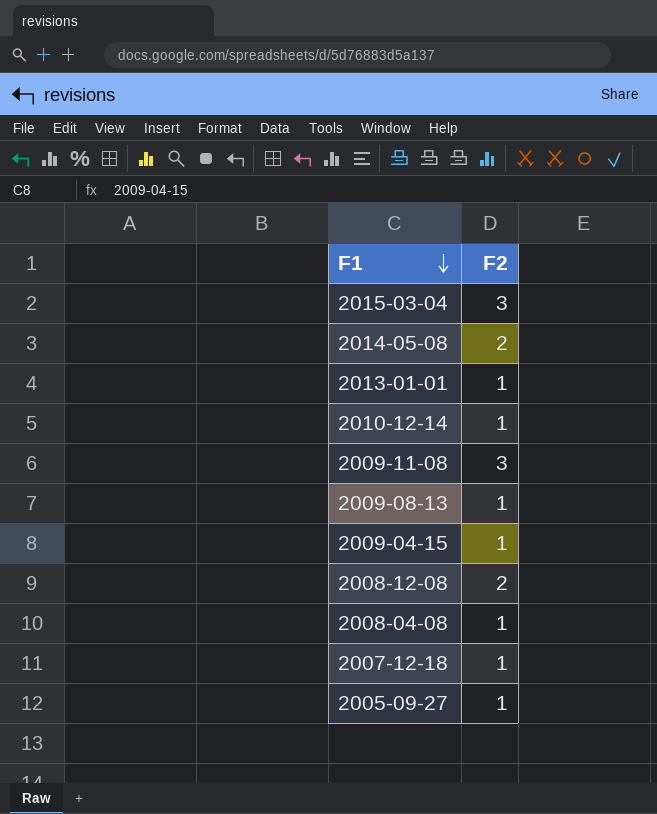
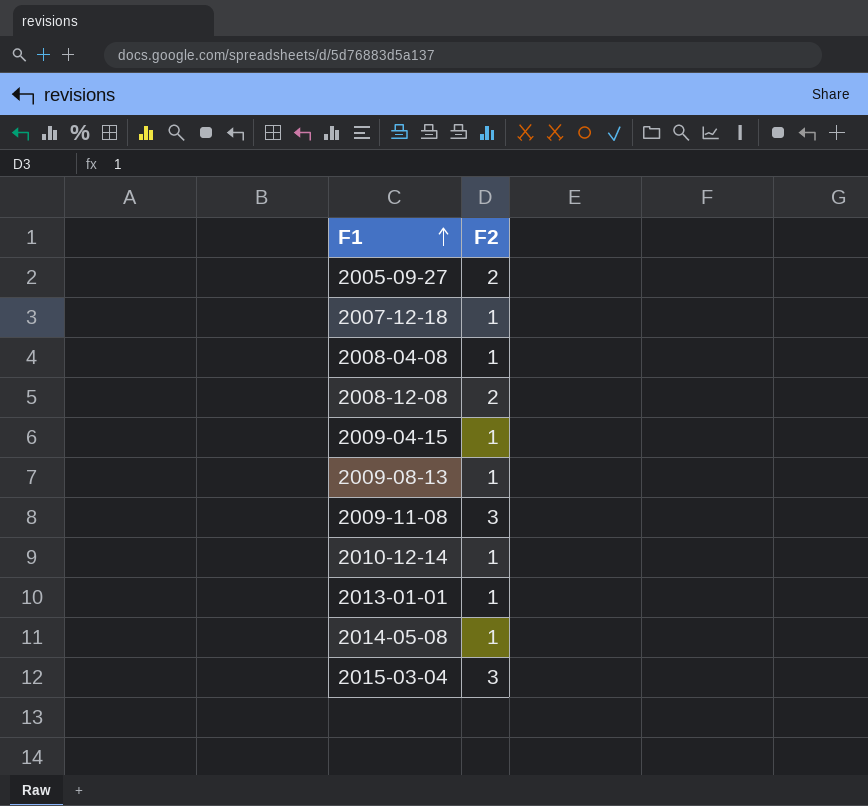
row order: F1 descending -> F1 ascending
2005-09-27 | F2: 1 -> 2
2014-05-08 | F2: 2 -> 1

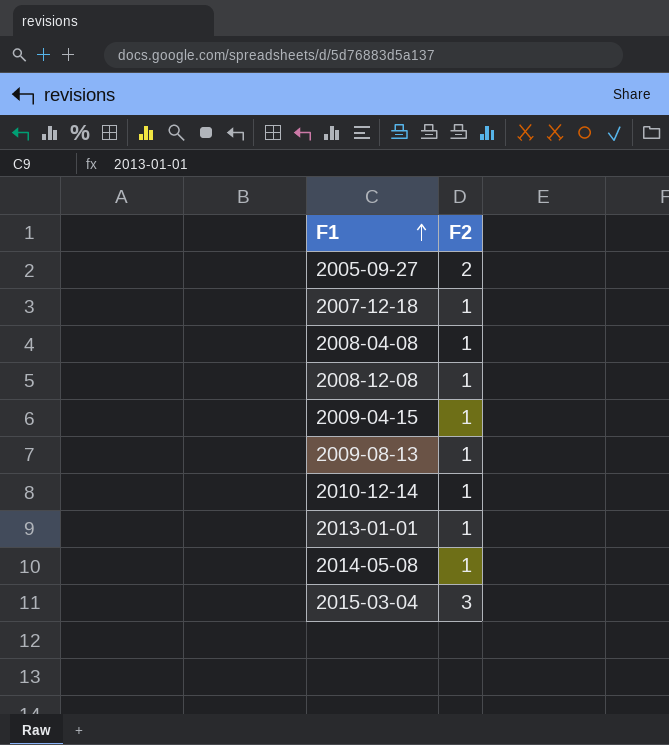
row 2009-11-08: 3 -> none
2008-12-08 | F2: 2 -> 1

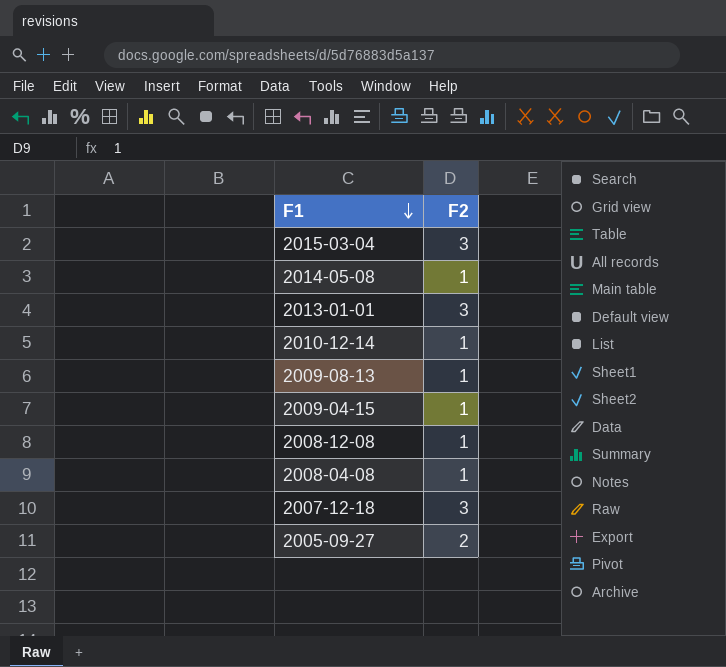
row order: F1 ascending -> F1 descending
2013-01-01 | F2: 1 -> 3
2007-12-18 | F2: 1 -> 3

